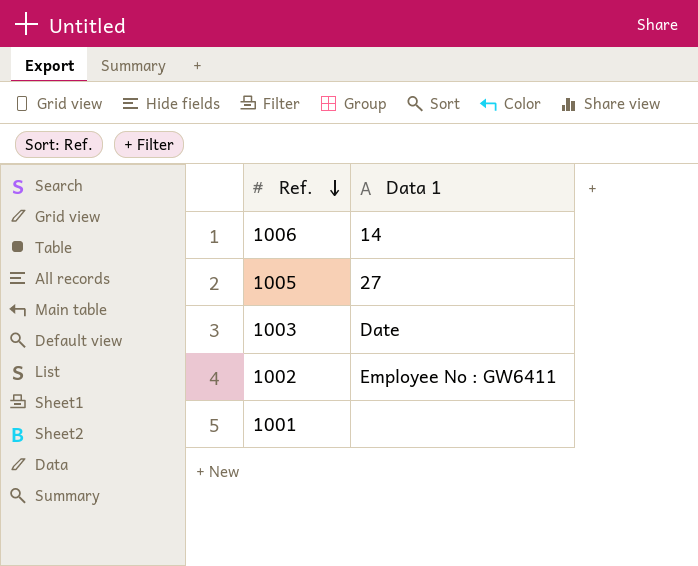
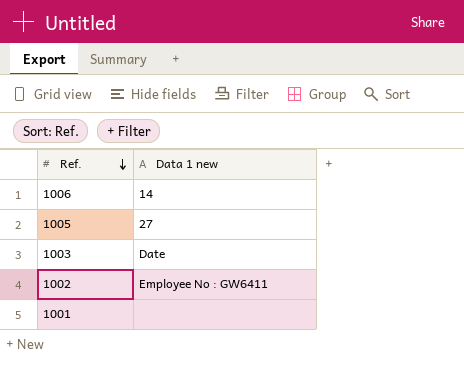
column name: Data 1 -> Data 1 new

